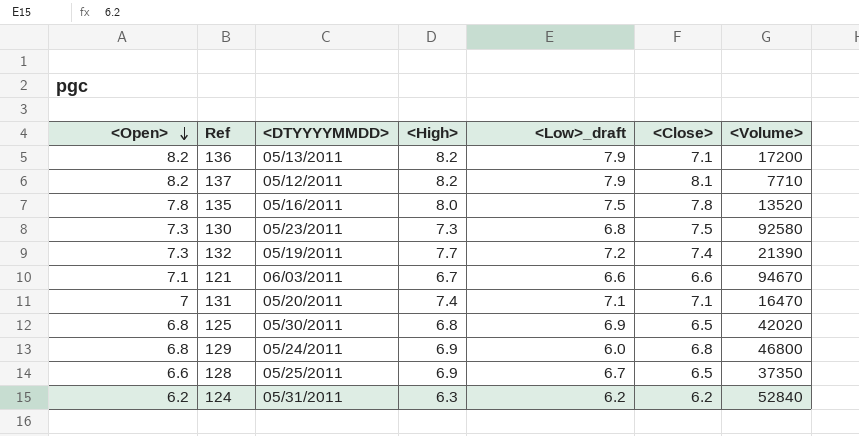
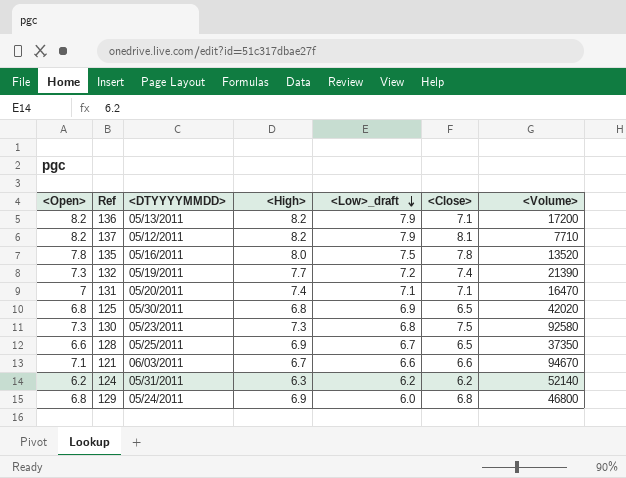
row order: <Open> descending -> <Low>_draft descending
124 | <Volume>: 52840 -> 52140

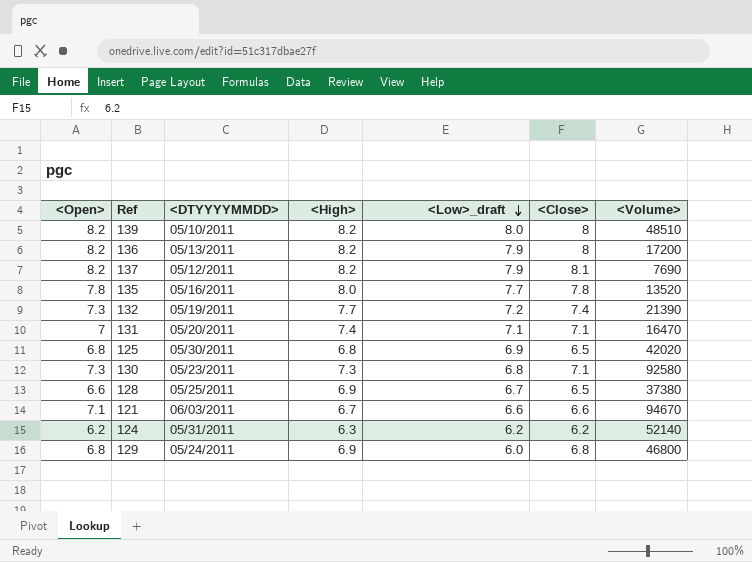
row 139: none -> 8.2 | 05/10/2011 | 8.2 | 8.0 | 8 | 48510
136 | <Close>: 7.1 -> 8
137 | <Volume>: 7710 -> 7690
135 | <Low>_draft: 7.5 -> 7.7
130 | <Close>: 7.5 -> 7.1
128 | <Volume>: 37350 -> 37380

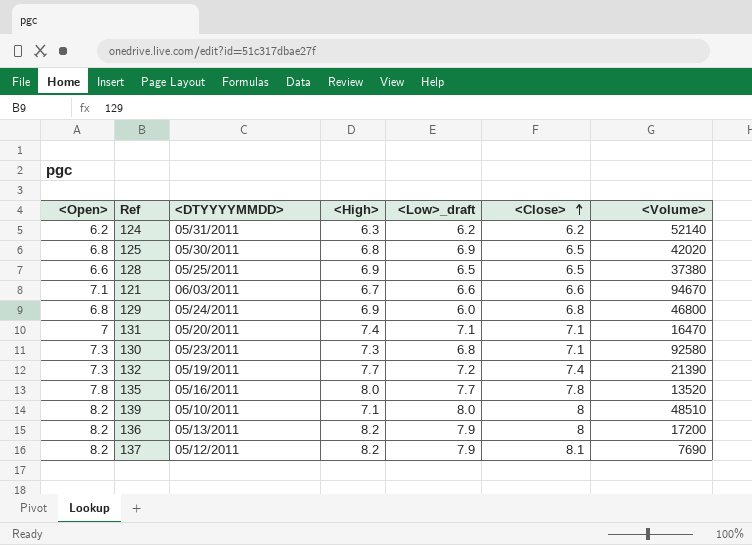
row order: <Low>_draft descending -> <Close> ascending
128 | <Low>_draft: 6.7 -> 6.5
139 | <High>: 8.2 -> 7.1

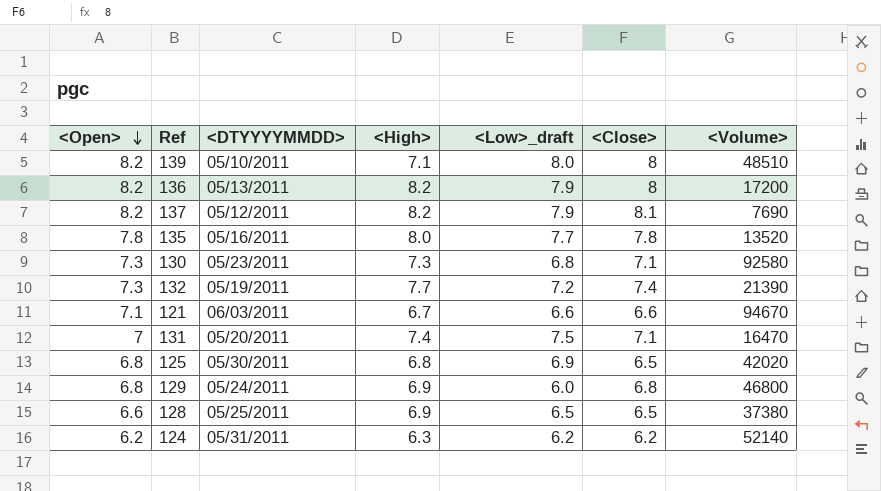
row order: <Close> ascending -> <Open> descending
131 | <Low>_draft: 7.1 -> 7.5

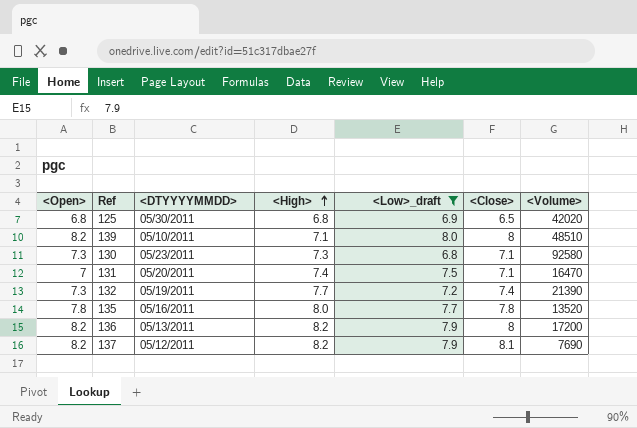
filter: none -> <Low>_draft >= 6.8
row order: <Open> descending -> <High> ascending

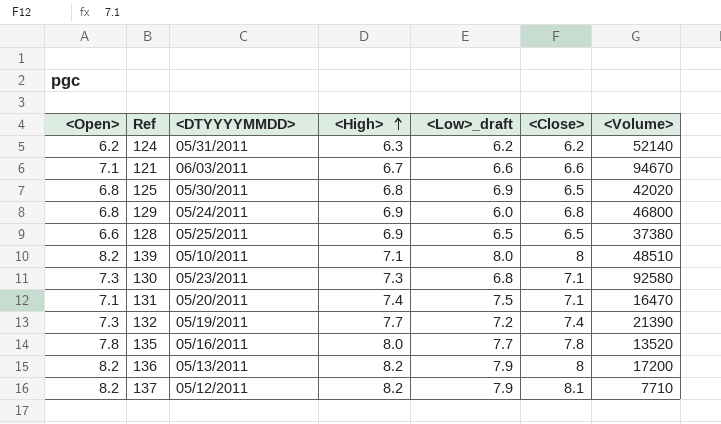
filter: <Low>_draft >= 6.8 -> none
131 | <Open>: 7 -> 7.1
137 | <Volume>: 7690 -> 7710

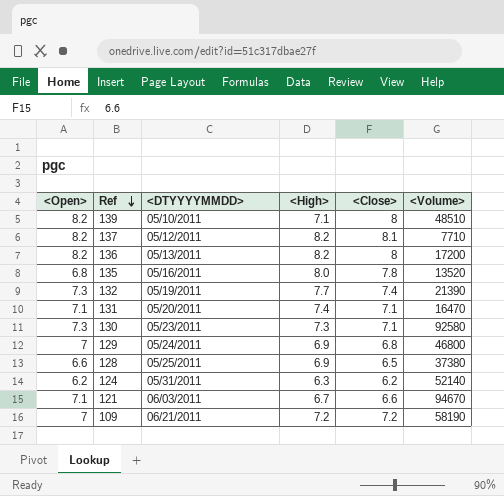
row order: <High> ascending -> Ref descending
column <Low>_draft | position: 5 -> none
row 125: 6.8 | 05/30/2011 | 6.8 | 6.9 | 6.5 | 42020 -> none
135 | <Open>: 7.8 -> 6.8
129 | <Open>: 6.8 -> 7
row 109: none -> 7 | 06/21/2011 | 7.2 | 7.2 | 58190

